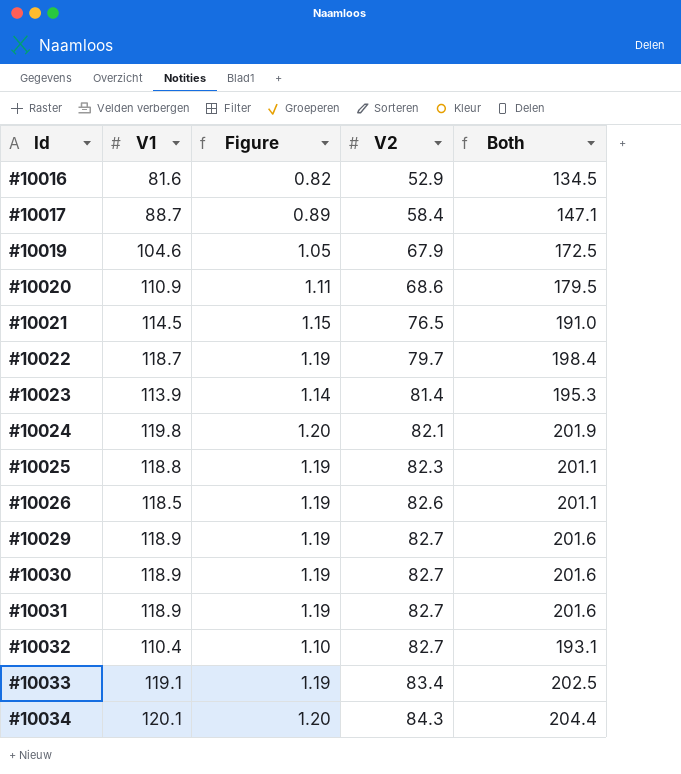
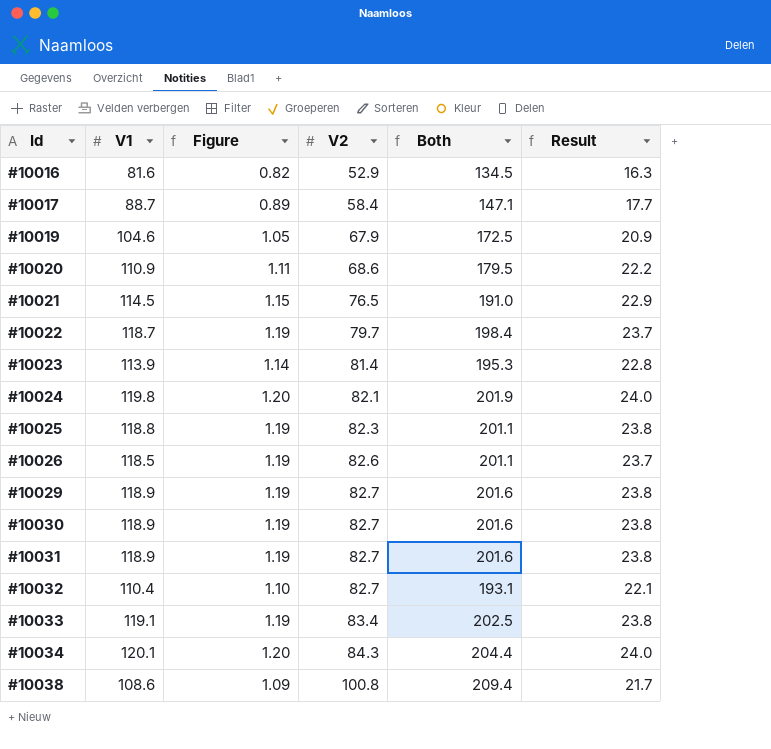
column Result | formula: none -> [V1] * 0.2
row #10038: none -> 108.6 | 1.09 | 100.8 | 209.4 | 21.7

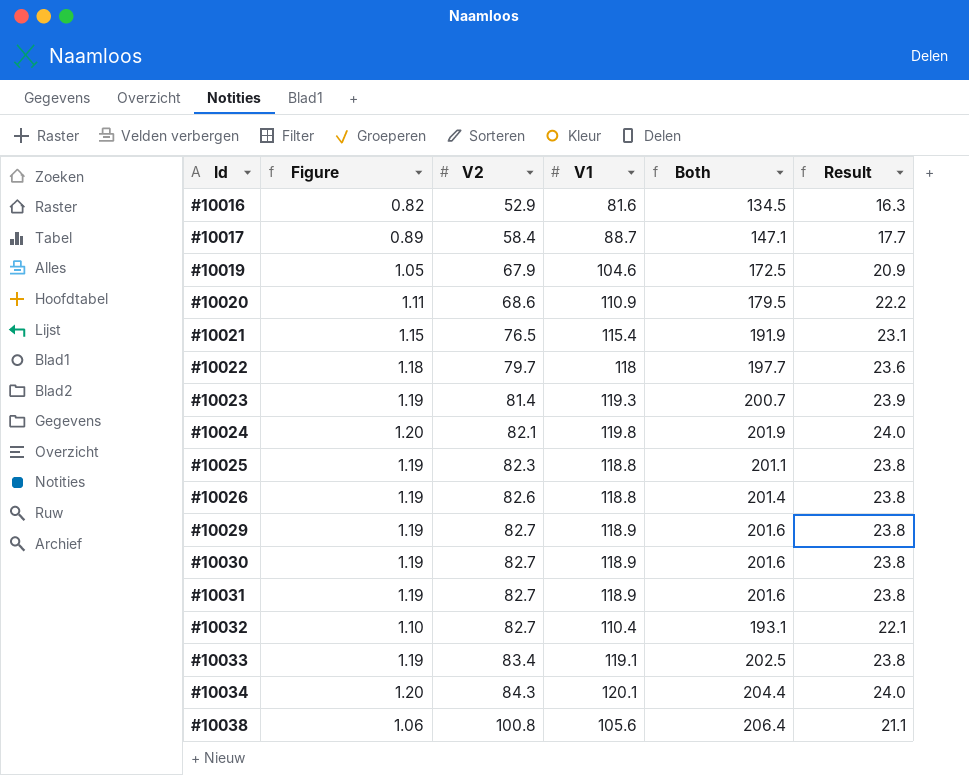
column V1 | position: 2 -> 4
#10021 | V1: 114.5 -> 115.4
#10021 | Both: 191.0 -> 191.9
#10021 | Result: 22.9 -> 23.1
#10022 | Figure: 1.19 -> 1.18
#10022 | V1: 118.7 -> 118
#10022 | Both: 198.4 -> 197.7
#10022 | Result: 23.7 -> 23.6
#10023 | Figure: 1.14 -> 1.19
#10023 | V1: 113.9 -> 119.3
#10023 | Both: 195.3 -> 200.7
#10023 | Result: 22.8 -> 23.9
#10026 | V1: 118.5 -> 118.8
#10026 | Both: 201.1 -> 201.4
#10026 | Result: 23.7 -> 23.8
#10038 | Figure: 1.09 -> 1.06
#10038 | V1: 108.6 -> 105.6
#10038 | Both: 209.4 -> 206.4
#10038 | Result: 21.7 -> 21.1

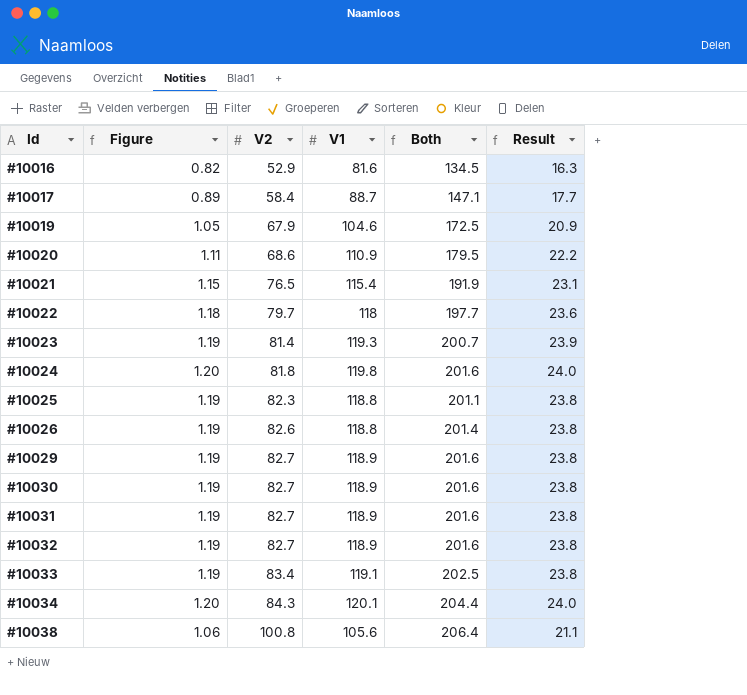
#10024 | V2: 82.1 -> 81.8
#10024 | Both: 201.9 -> 201.6
#10032 | Figure: 1.10 -> 1.19
#10032 | V1: 110.4 -> 118.9
#10032 | Both: 193.1 -> 201.6
#10032 | Result: 22.1 -> 23.8

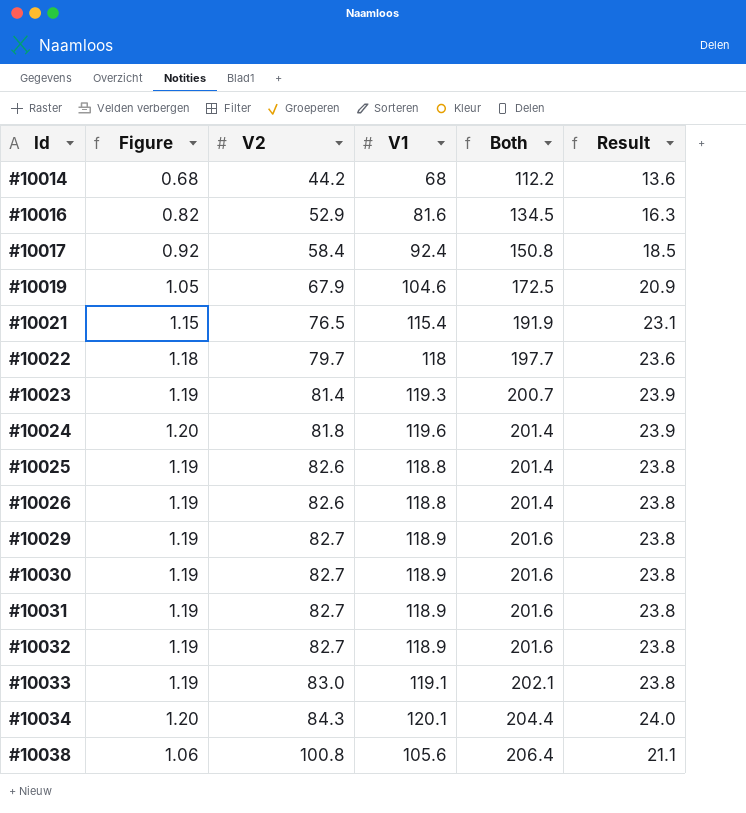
row #10020: 1.11 | 68.6 | 110.9 | 179.5 | 22.2 -> none
row #10014: none -> 0.68 | 44.2 | 68 | 112.2 | 13.6
#10017 | Figure: 0.89 -> 0.92
#10017 | V1: 88.7 -> 92.4
#10017 | Both: 147.1 -> 150.8
#10017 | Result: 17.7 -> 18.5
#10024 | V1: 119.8 -> 119.6
#10024 | Both: 201.6 -> 201.4
#10024 | Result: 24.0 -> 23.9
#10025 | V2: 82.3 -> 82.6
#10025 | Both: 201.1 -> 201.4
#10033 | V2: 83.4 -> 83.0
#10033 | Both: 202.5 -> 202.1

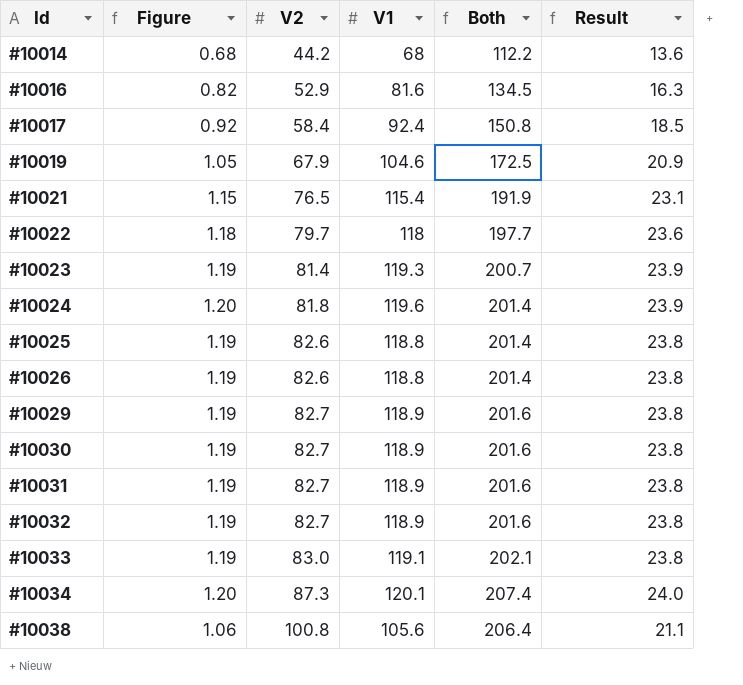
#10034 | V2: 84.3 -> 87.3
#10034 | Both: 204.4 -> 207.4

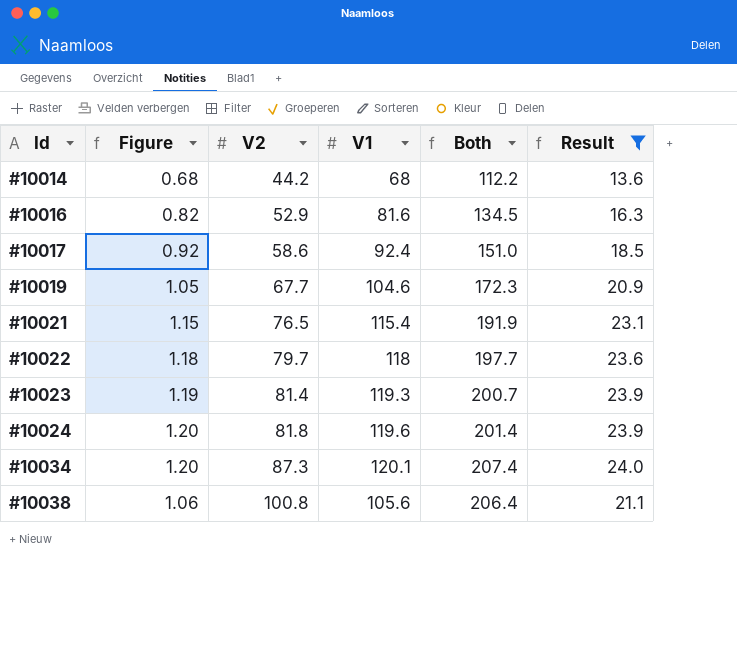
filter: none -> Result != 23.8
#10017 | V2: 58.4 -> 58.6
#10017 | Both: 150.8 -> 151.0
#10019 | V2: 67.9 -> 67.7
#10019 | Both: 172.5 -> 172.3

